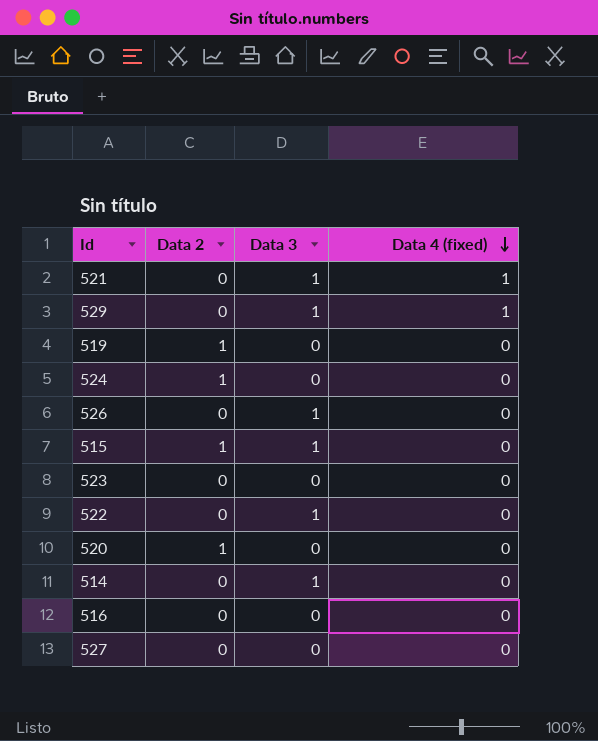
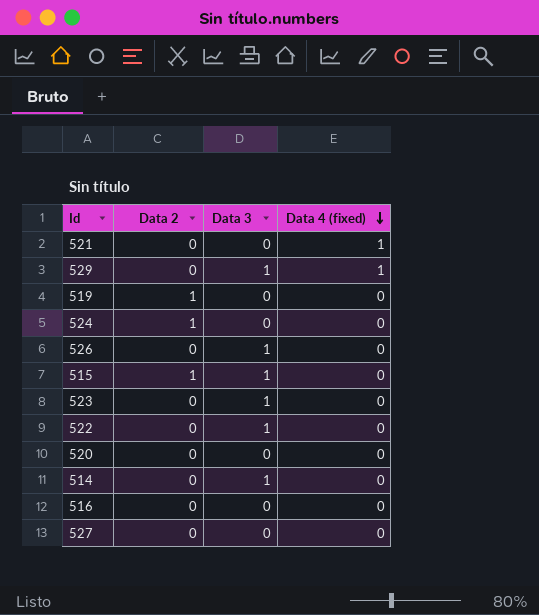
521 | Data 3: 1 -> 0
523 | Data 3: 0 -> 1
520 | Data 2: 1 -> 0

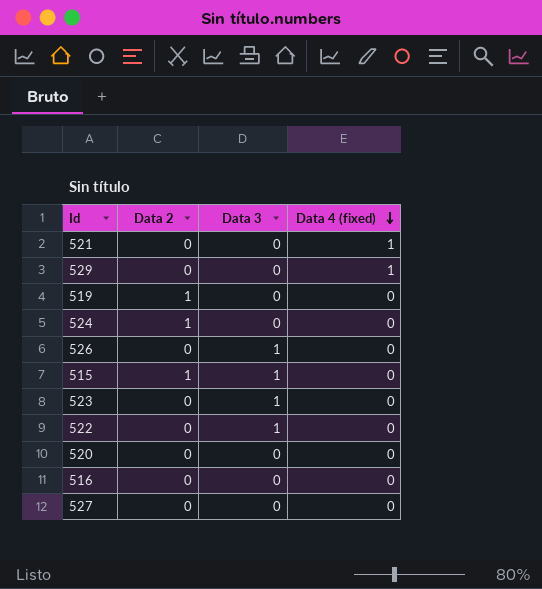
row 514: 0 | 1 | 0 -> none
529 | Data 3: 1 -> 0

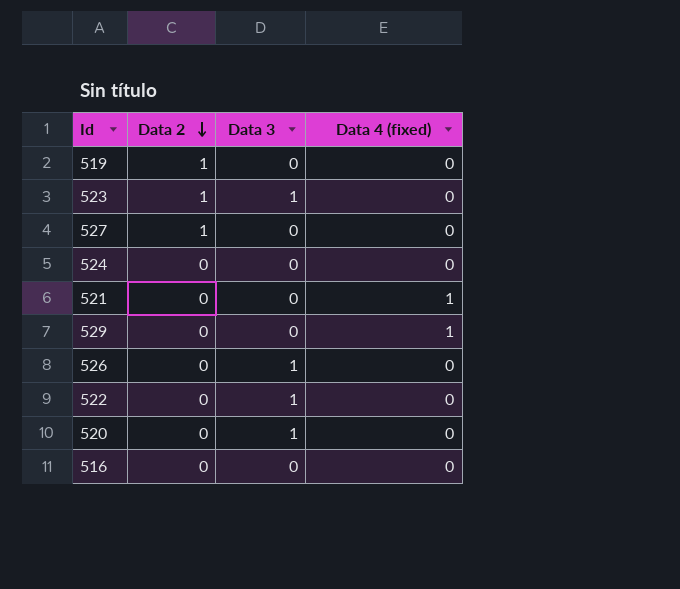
row order: Data 4 (fixed) descending -> Data 2 descending
row 515: 1 | 1 | 0 -> none
523 | Data 2: 0 -> 1
527 | Data 2: 0 -> 1
524 | Data 2: 1 -> 0
520 | Data 3: 0 -> 1

